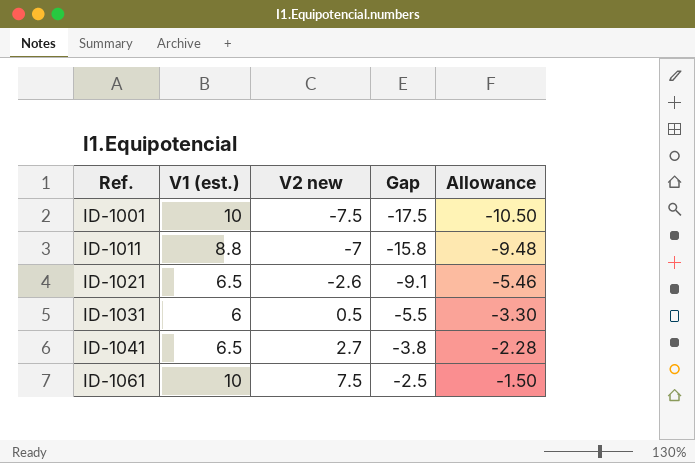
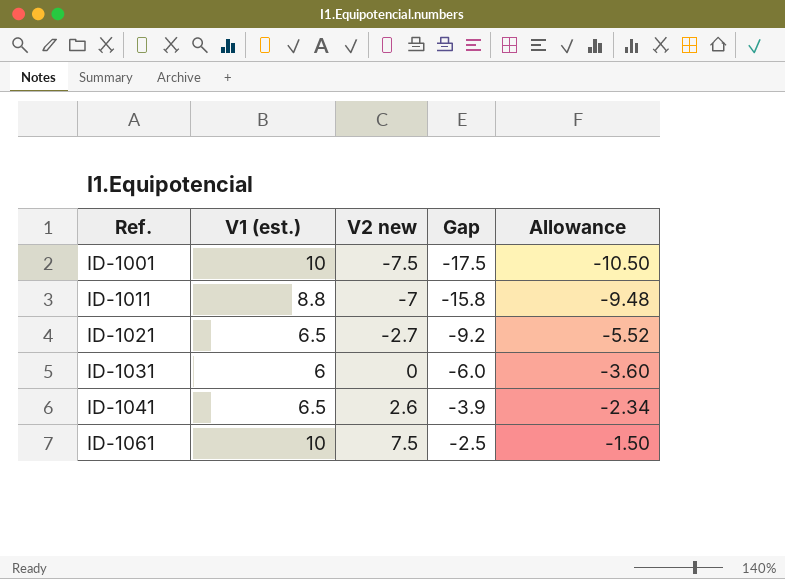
ID-1021 | V2 new: -2.6 -> -2.7
ID-1021 | Gap: -9.1 -> -9.2
ID-1021 | Allowance: -5.46 -> -5.52
ID-1031 | V2 new: 0.5 -> 0
ID-1031 | Gap: -5.5 -> -6.0
ID-1031 | Allowance: -3.30 -> -3.60
ID-1041 | V2 new: 2.7 -> 2.6
ID-1041 | Gap: -3.8 -> -3.9
ID-1041 | Allowance: -2.28 -> -2.34

